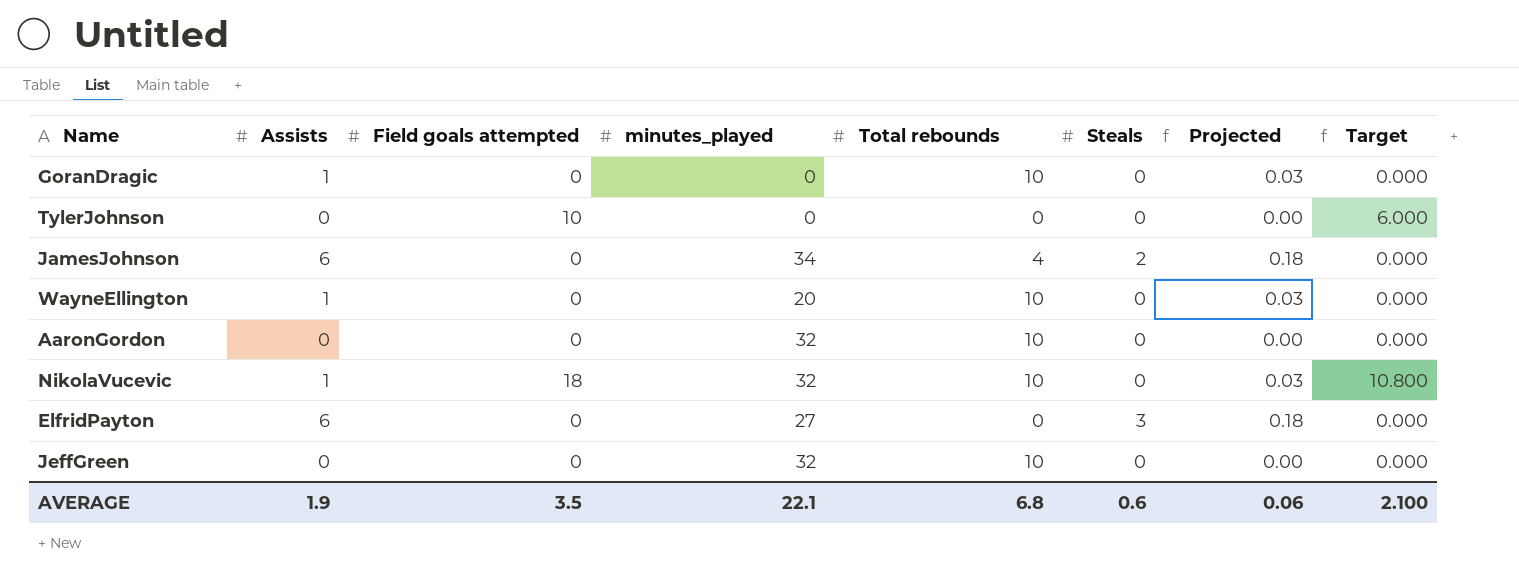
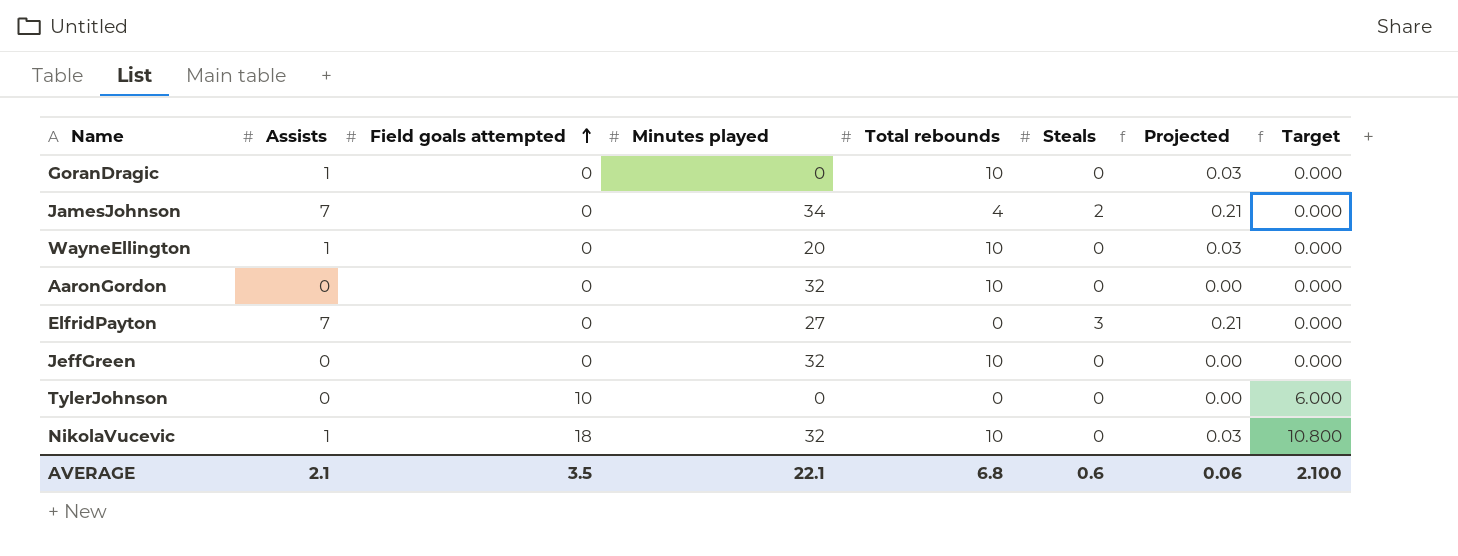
row order: none -> Field goals attempted ascending
column name: minutes_played -> Minutes played
JamesJohnson | Assists: 6 -> 7
JamesJohnson | Projected: 0.18 -> 0.21
ElfridPayton | Assists: 6 -> 7
ElfridPayton | Projected: 0.18 -> 0.21
AVERAGE | Assists: 1.9 -> 2.1

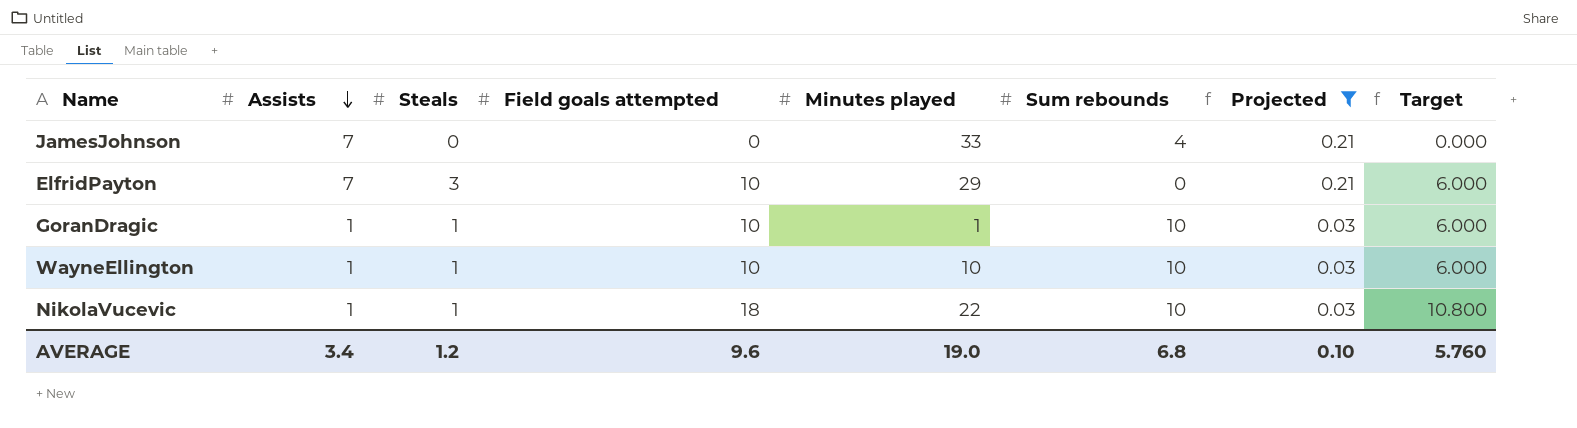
filter: none -> Projected != 0.00
row order: Field goals attempted ascending -> Assists descending
column Steals | position: 6 -> 3
column name: Total rebounds -> Sum rebounds
JamesJohnson | Steals: 2 -> 0
JamesJohnson | Minutes played: 34 -> 33
ElfridPayton | Field goals attempted: 0 -> 10
ElfridPayton | Minutes played: 27 -> 29
ElfridPayton | Target: 0.000 -> 6.000
GoranDragic | Steals: 0 -> 1
GoranDragic | Field goals attempted: 0 -> 10
GoranDragic | Minutes played: 0 -> 1
GoranDragic | Target: 0.000 -> 6.000
WayneEllington | Steals: 0 -> 1
WayneEllington | Field goals attempted: 0 -> 10
WayneEllington | Minutes played: 20 -> 10
WayneEllington | Target: 0.000 -> 6.000
NikolaVucevic | Steals: 0 -> 1
NikolaVucevic | Minutes played: 32 -> 22
AVERAGE | Assists: 2.1 -> 3.4
AVERAGE | Steals: 0.6 -> 1.2
AVERAGE | Field goals attempted: 3.5 -> 9.6
AVERAGE | Minutes played: 22.1 -> 19.0
AVERAGE | Projected: 0.06 -> 0.10
AVERAGE | Target: 2.100 -> 5.760

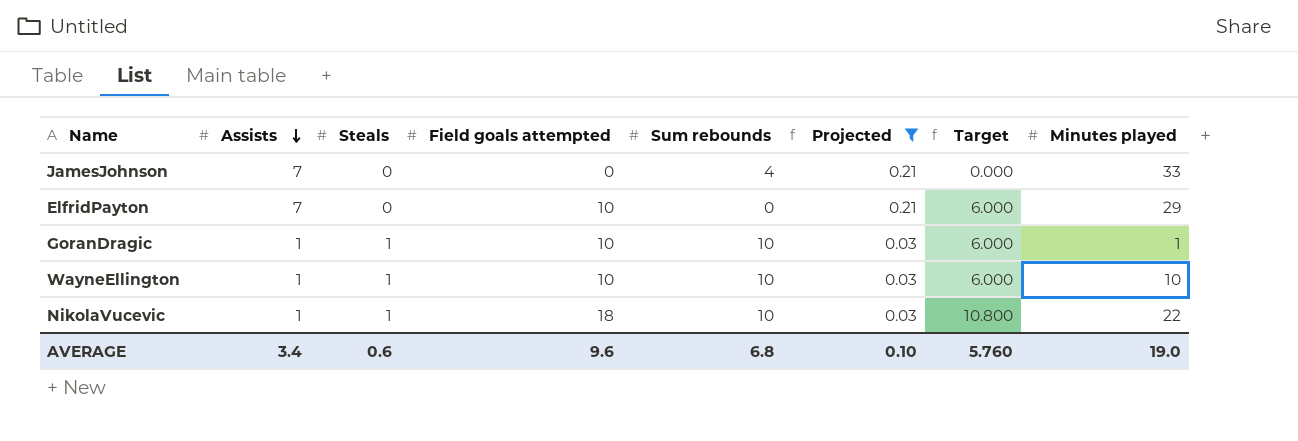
column Minutes played | position: 5 -> 8
ElfridPayton | Steals: 3 -> 0
AVERAGE | Steals: 1.2 -> 0.6

